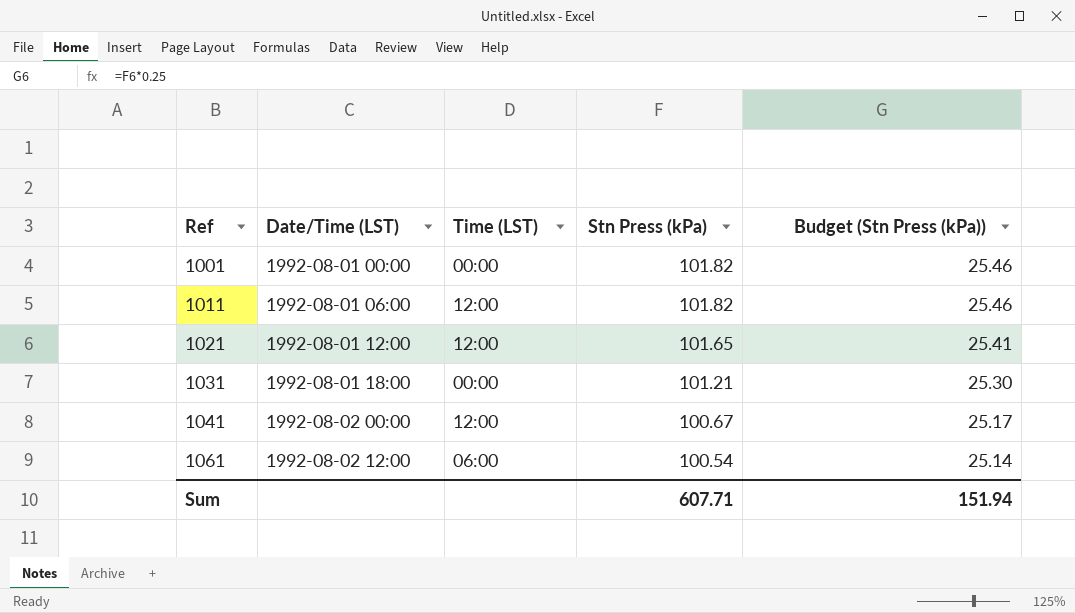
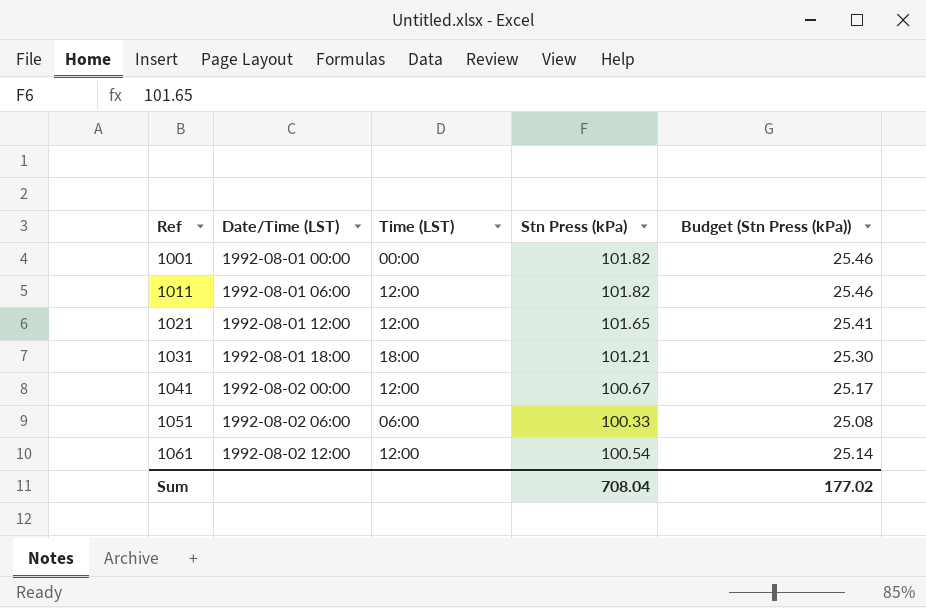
1031 | Time (LST): 00:00 -> 18:00
row 1051: none -> 1992-08-02 06:00 | 06:00 | 100.33 | 25.08
1061 | Time (LST): 06:00 -> 12:00
Sum | Stn Press (kPa): 607.71 -> 708.04
Sum | Budget (Stn Press (kPa)): 151.94 -> 177.02

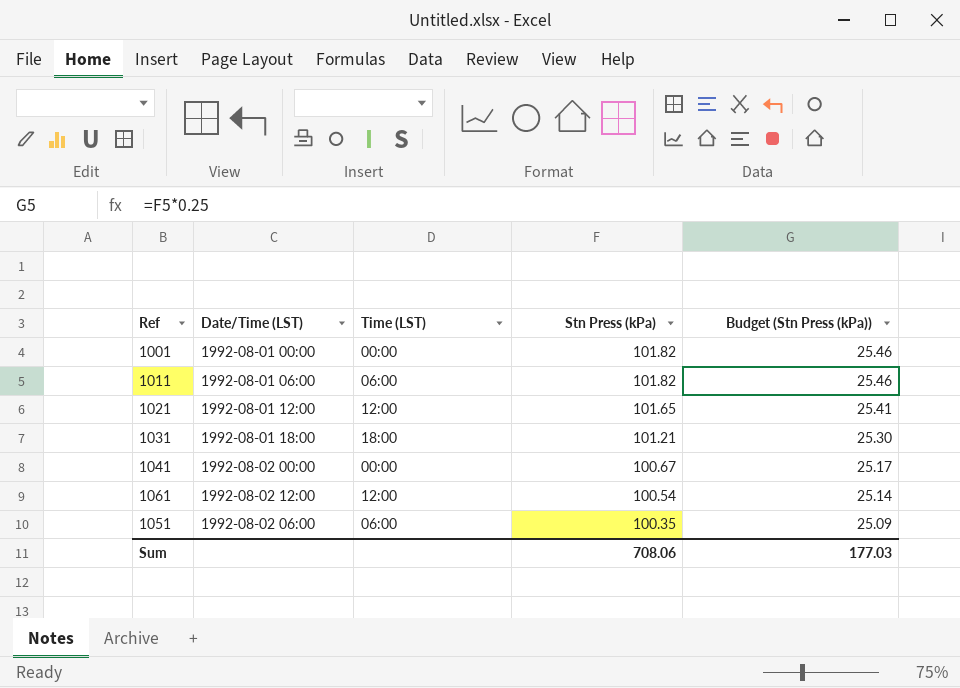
row order: Ref ascending -> Stn Press (kPa) descending
1011 | Time (LST): 12:00 -> 06:00
1041 | Time (LST): 12:00 -> 00:00
1051 | Stn Press (kPa): 100.33 -> 100.35
1051 | Budget (Stn Press (kPa)): 25.08 -> 25.09
Sum | Stn Press (kPa): 708.04 -> 708.06
Sum | Budget (Stn Press (kPa)): 177.02 -> 177.03

